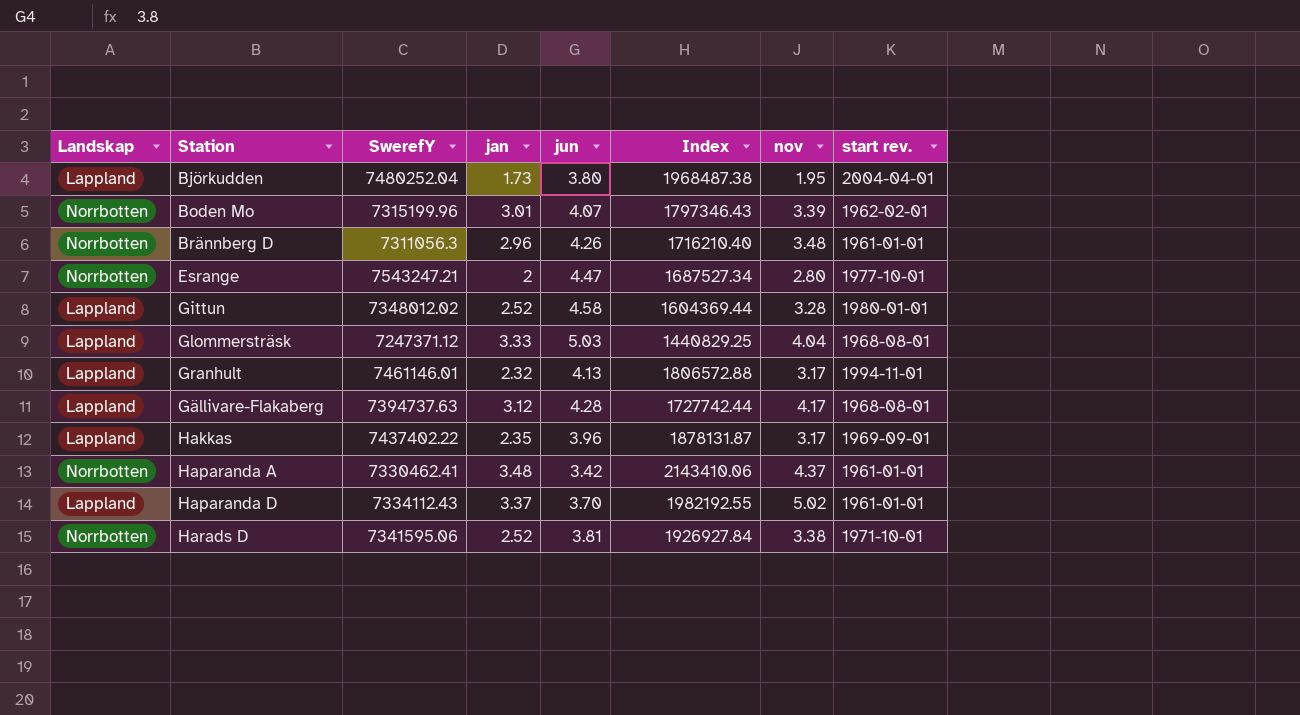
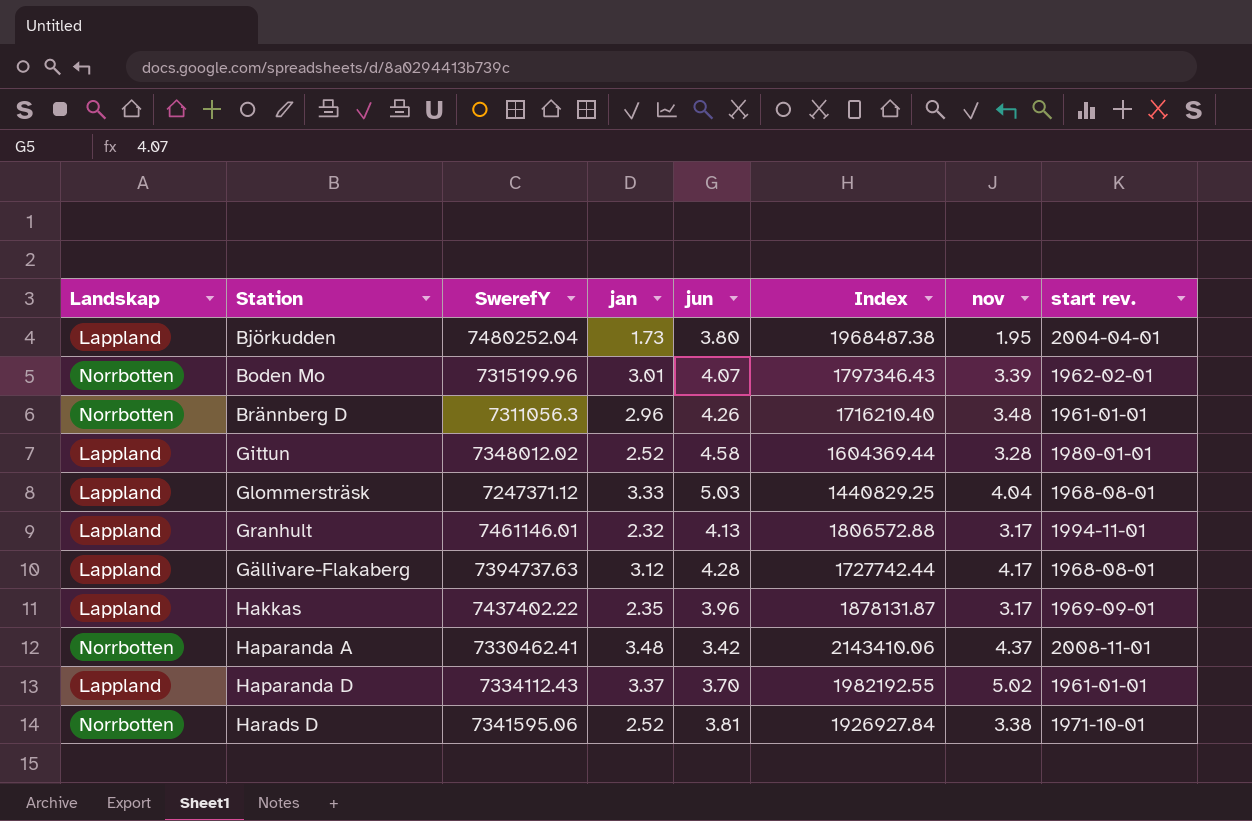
row Esrange: Norrbotten | 7543247.21 | 2 | 4.47 | 1687527.34 | 2.80 | 1977-10-01 -> none
Haparanda A | start rev.: 1961-01-01 -> 2008-11-01

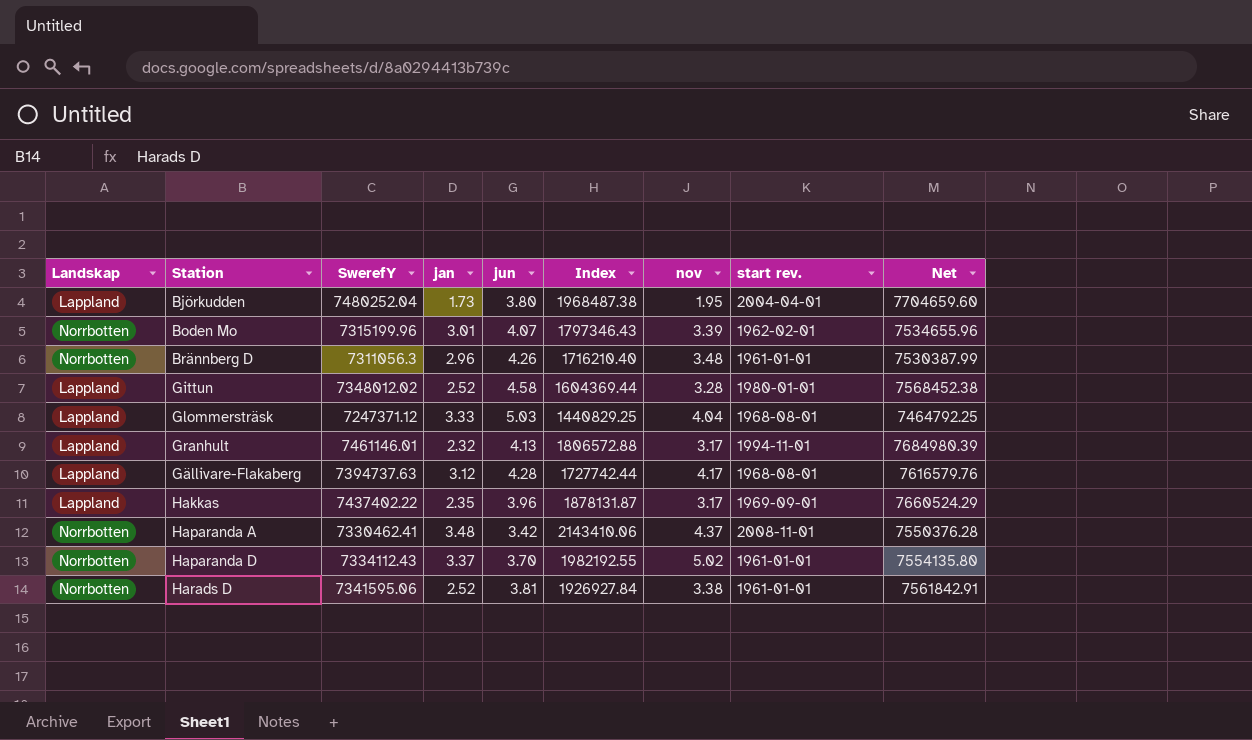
column Net | formula: none -> [SwerefY] * 1.03
Haparanda D | Landskap: Lappland -> Norrbotten
Harads D | start rev.: 1971-10-01 -> 1961-01-01

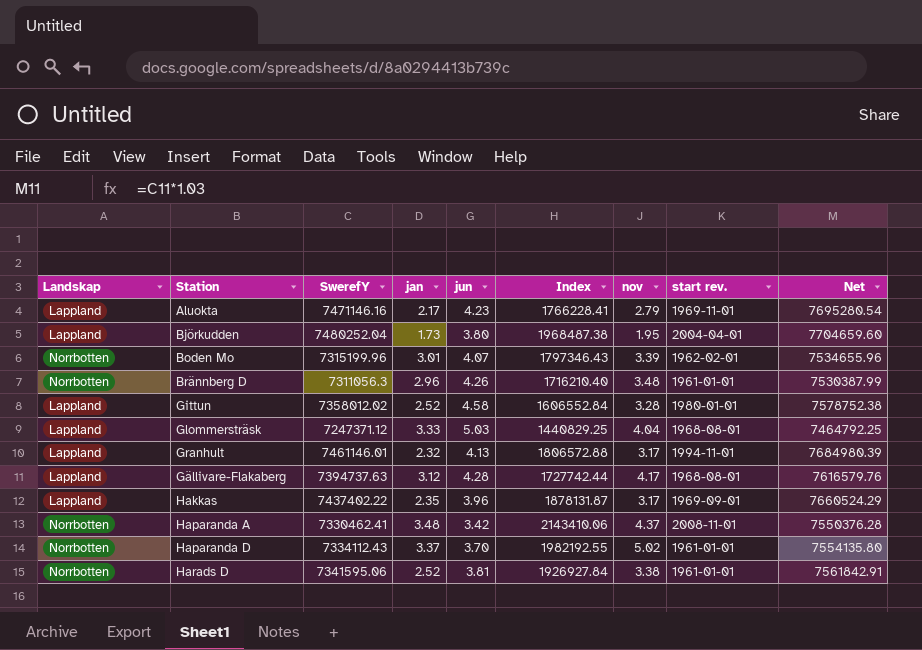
row Aluokta: none -> Lappland | 7471146.16 | 2.17 | 4.23 | 1766228.41 | 2.79 | 1969-11-01 | 7695280.54
Gittun | SwerefY: 7348012.02 -> 7358012.02
Gittun | Index: 1604369.44 -> 1606552.84
Gittun | Net: 7568452.38 -> 7578752.38

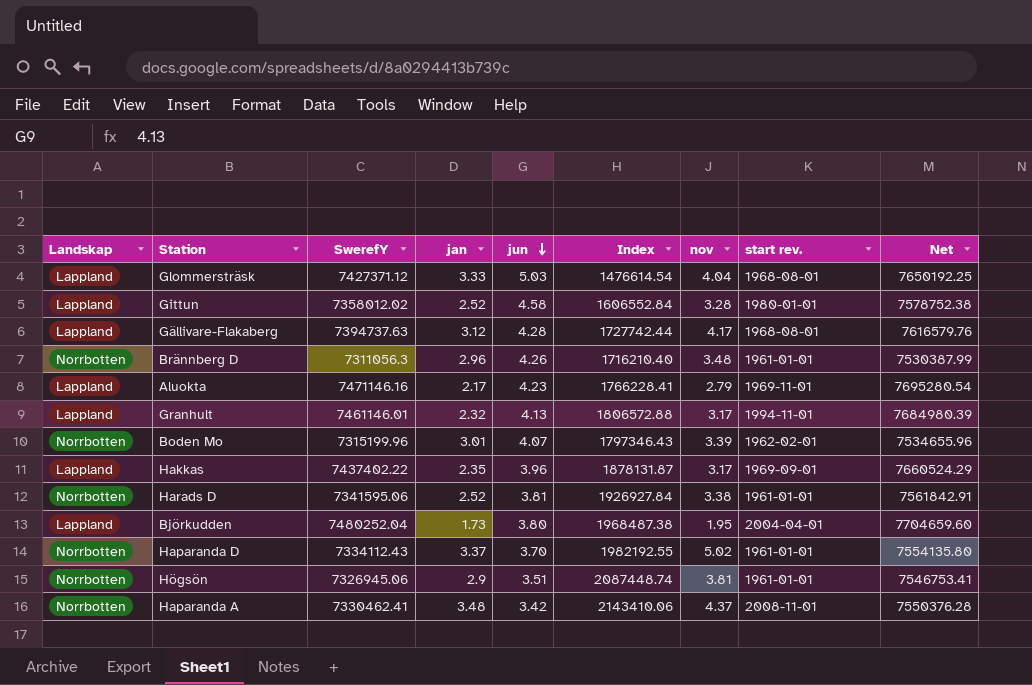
row order: none -> jun descending
Glommersträsk | SwerefY: 7247371.12 -> 7427371.12
Glommersträsk | Index: 1440829.25 -> 1476614.54
Glommersträsk | Net: 7464792.25 -> 7650192.25
row Högsön: none -> Norrbotten | 7326945.06 | 2.9 | 3.51 | 2087448.74 | 3.81 | 1961-01-01 | 7546753.41

